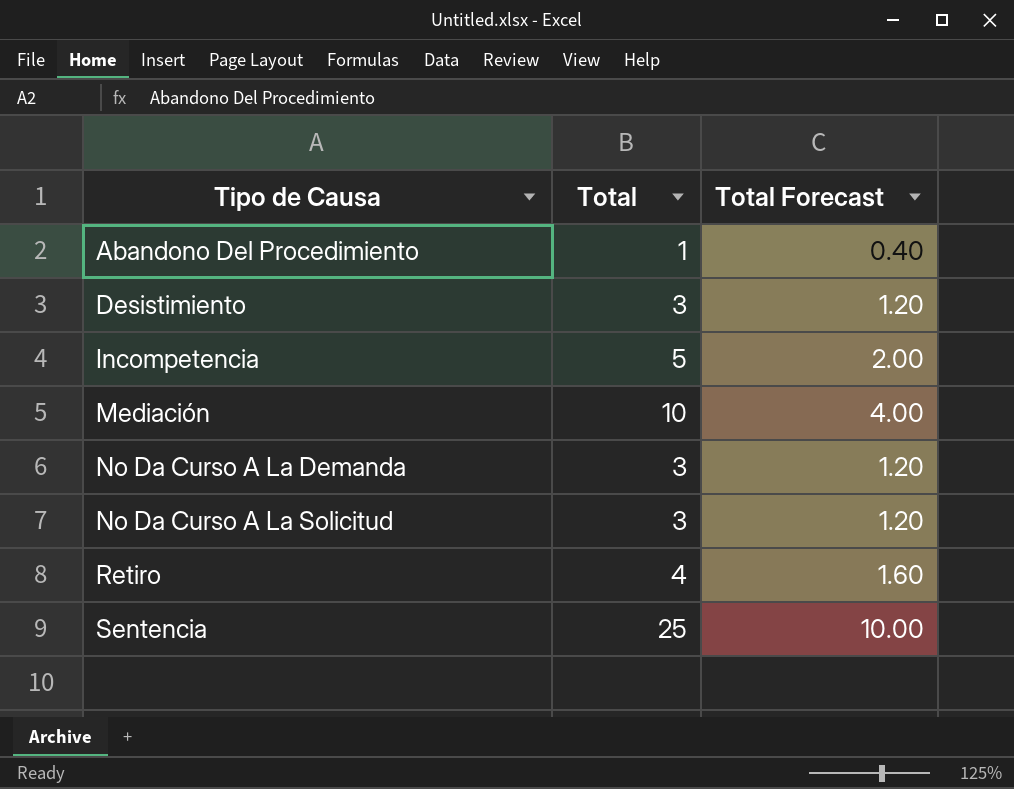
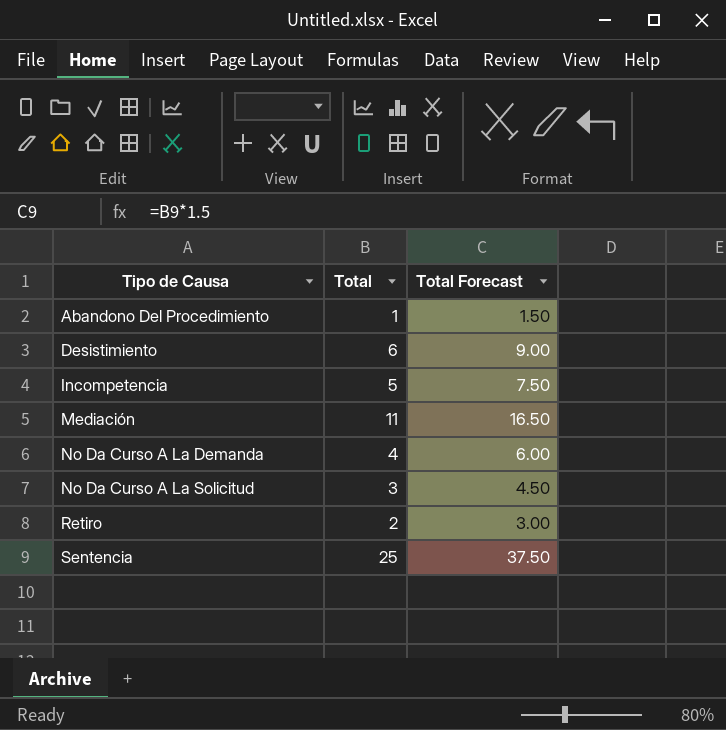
column Total Forecast | formula: [Total] * 0.4 -> [Total] * 1.5
Desistimiento | Total: 3 -> 6
Mediación | Total: 10 -> 11
No Da Curso A La Demanda | Total: 3 -> 4
Retiro | Total: 4 -> 2

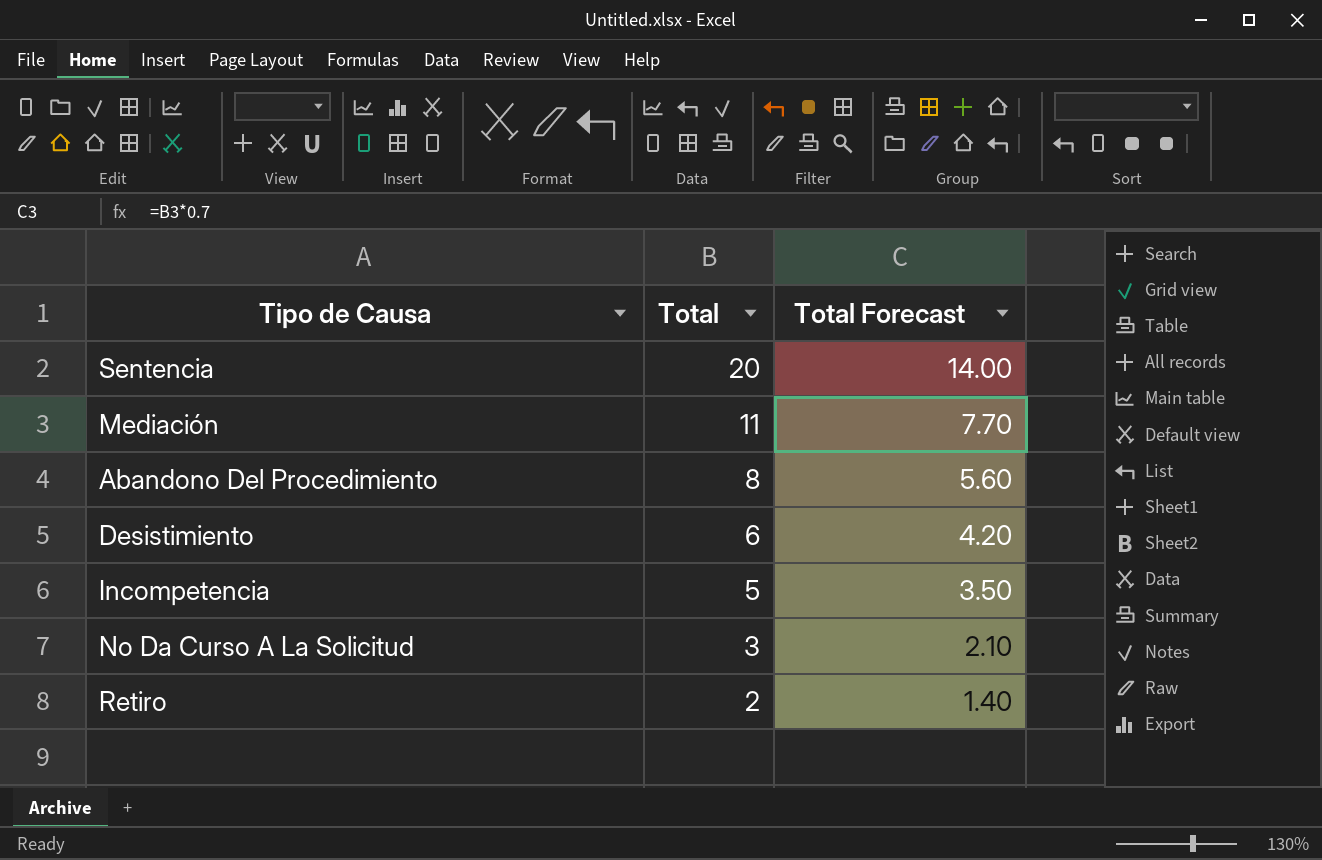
row order: Tipo de Causa ascending -> Total descending
column Total Forecast | formula: [Total] * 1.5 -> [Total] * 0.7
row No Da Curso A La Demanda: 4 | 6.00 -> none
Sentencia | Total: 25 -> 20
Abandono Del Procedimiento | Total: 1 -> 8

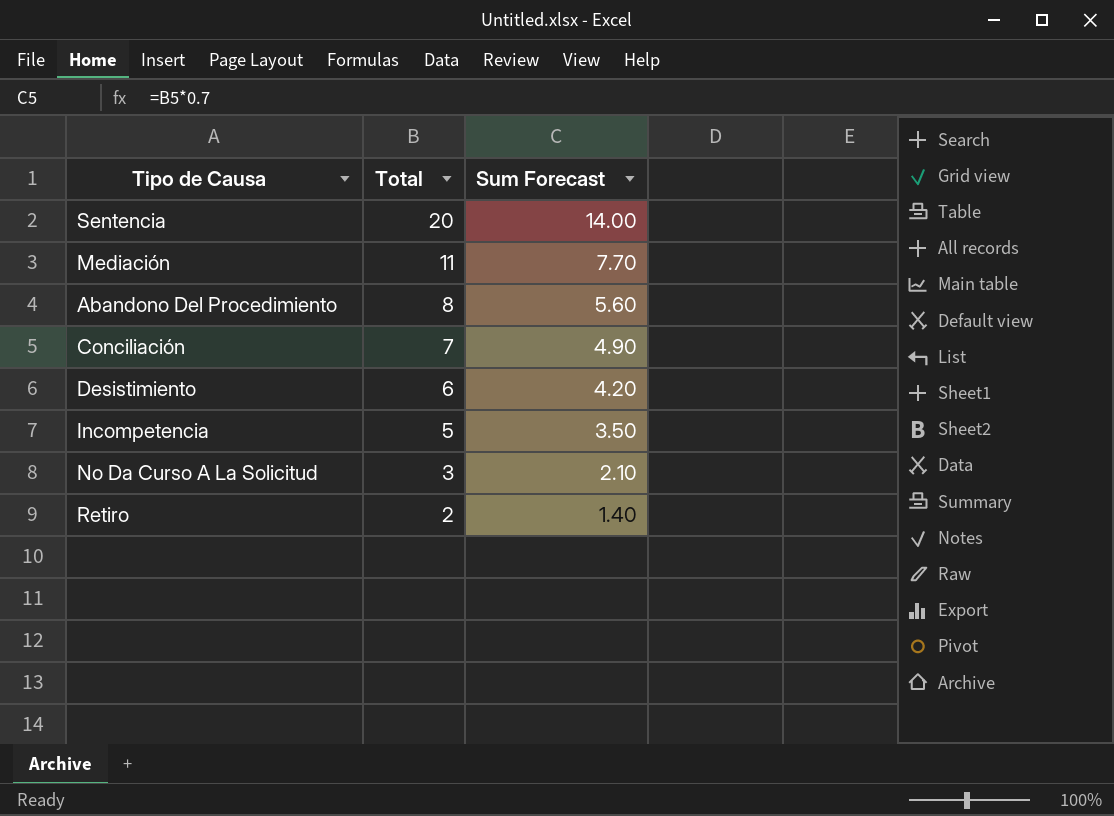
column name: Total Forecast -> Sum Forecast
row Conciliación: none -> 7 | 4.90

